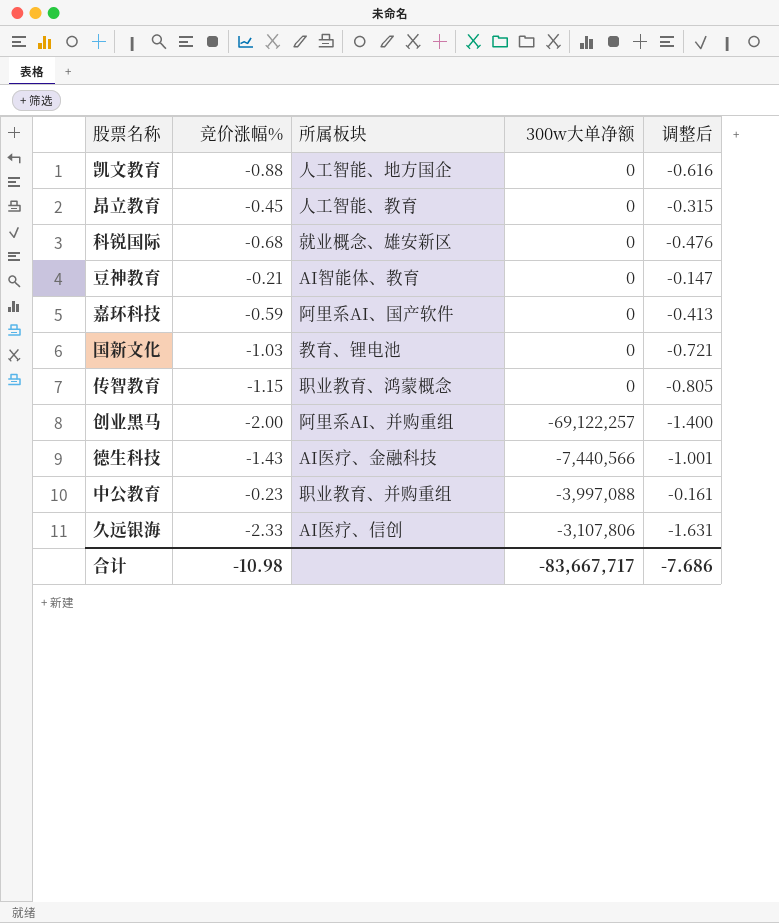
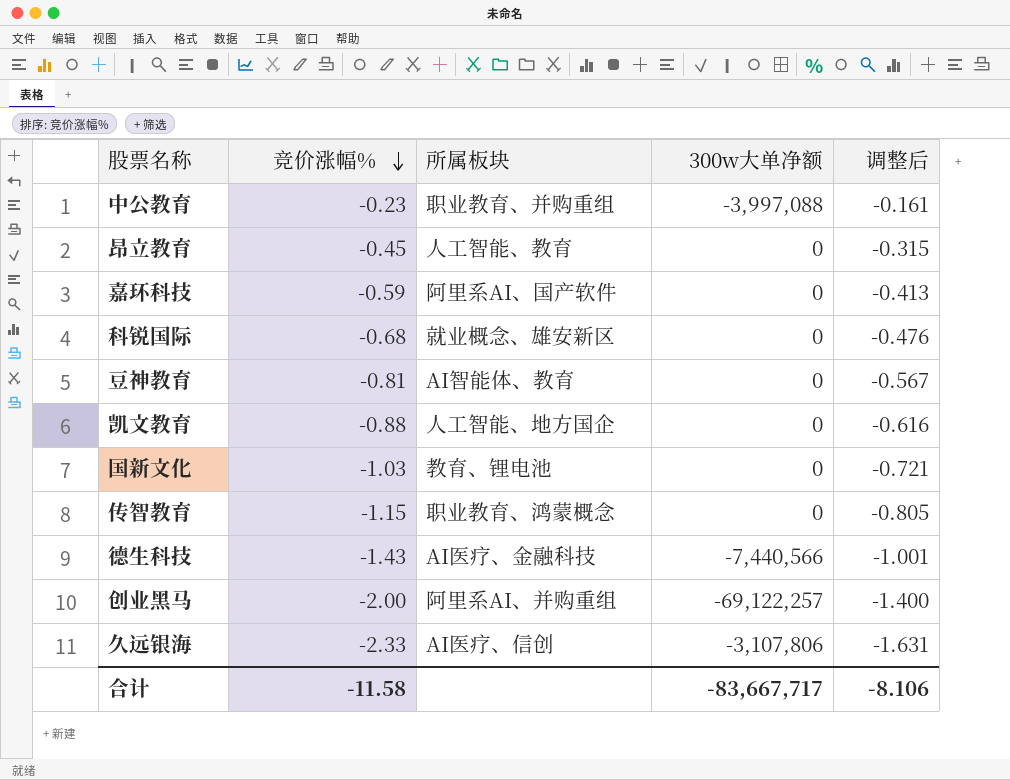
row order: none -> 竞价涨幅% descending
豆神教育 | 竞价涨幅%: -0.21 -> -0.81
豆神教育 | 调整后: -0.147 -> -0.567
合计 | 竞价涨幅%: -10.98 -> -11.58
合计 | 调整后: -7.686 -> -8.106

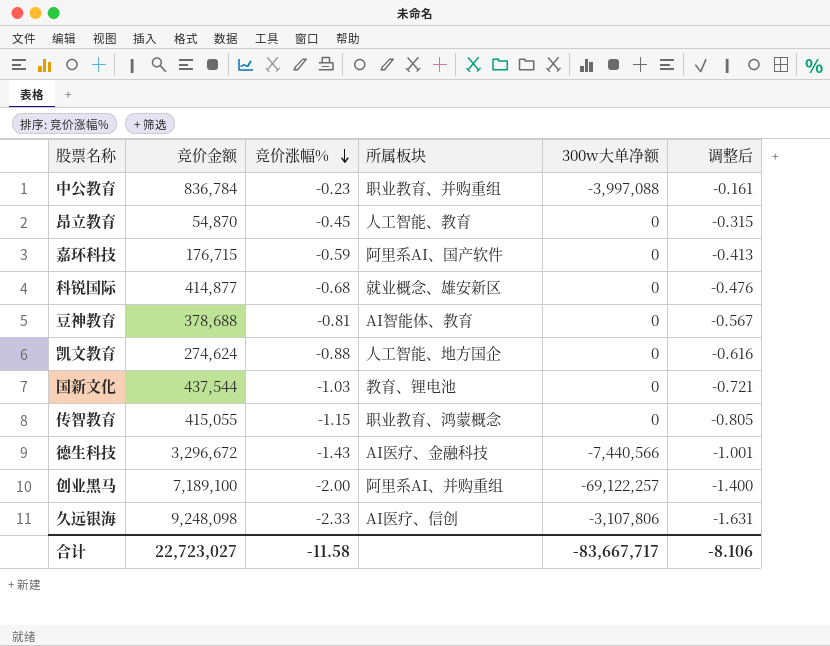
column 竞价金额 | position: none -> 2

